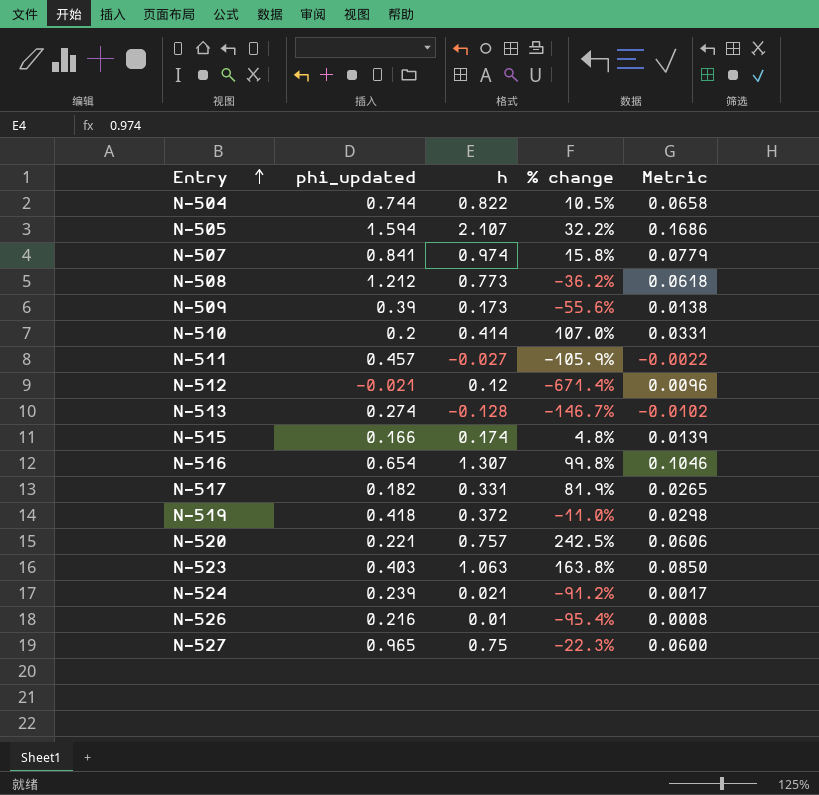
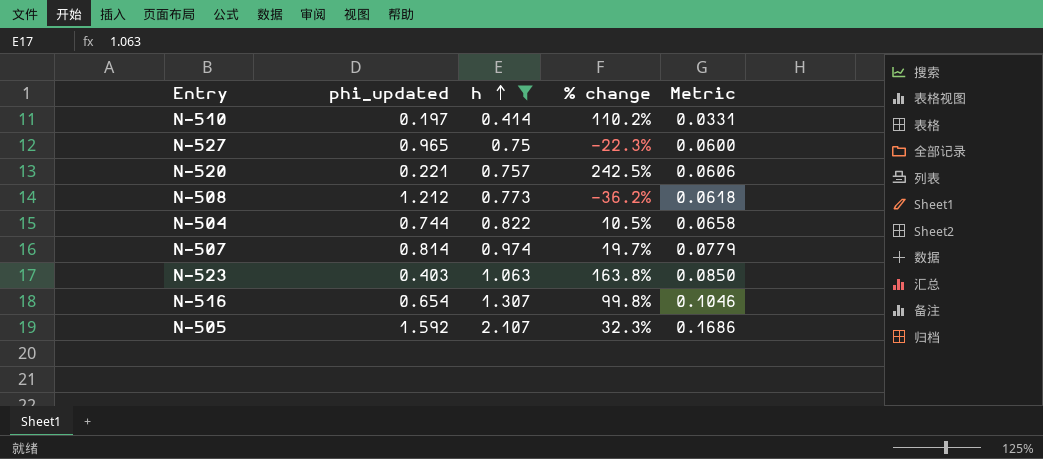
filter: none -> h >= 0.414
row order: Entry ascending -> h ascending
N-510 | phi_updated: 0.2 -> 0.197
N-510 | % change: 107.0% -> 110.2%
N-507 | phi_updated: 0.841 -> 0.814
N-507 | % change: 15.8% -> 19.7%
N-505 | phi_updated: 1.594 -> 1.592
N-505 | % change: 32.2% -> 32.3%

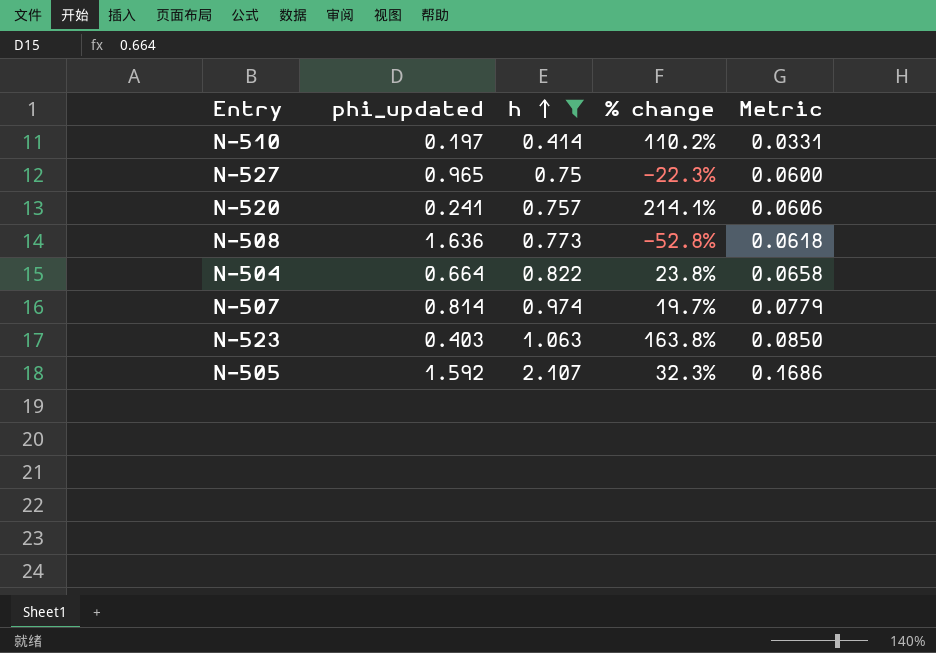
row N-516: 0.654 | 1.307 | 99.8% | 0.1046 -> none
N-520 | phi_updated: 0.221 -> 0.241
N-520 | % change: 242.5% -> 214.1%
N-508 | phi_updated: 1.212 -> 1.636
N-508 | % change: -36.2% -> -52.8%
N-504 | phi_updated: 0.744 -> 0.664
N-504 | % change: 10.5% -> 23.8%

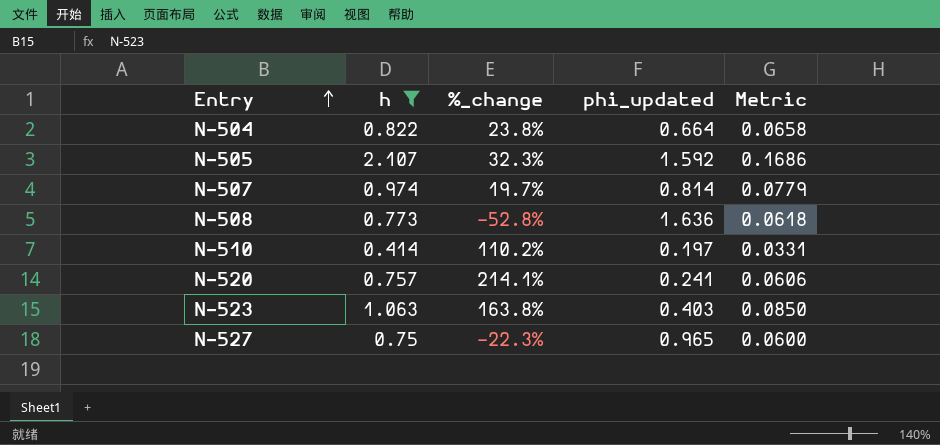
row order: h ascending -> Entry ascending
column name: % change -> %_change
column phi_updated | position: 2 -> 4

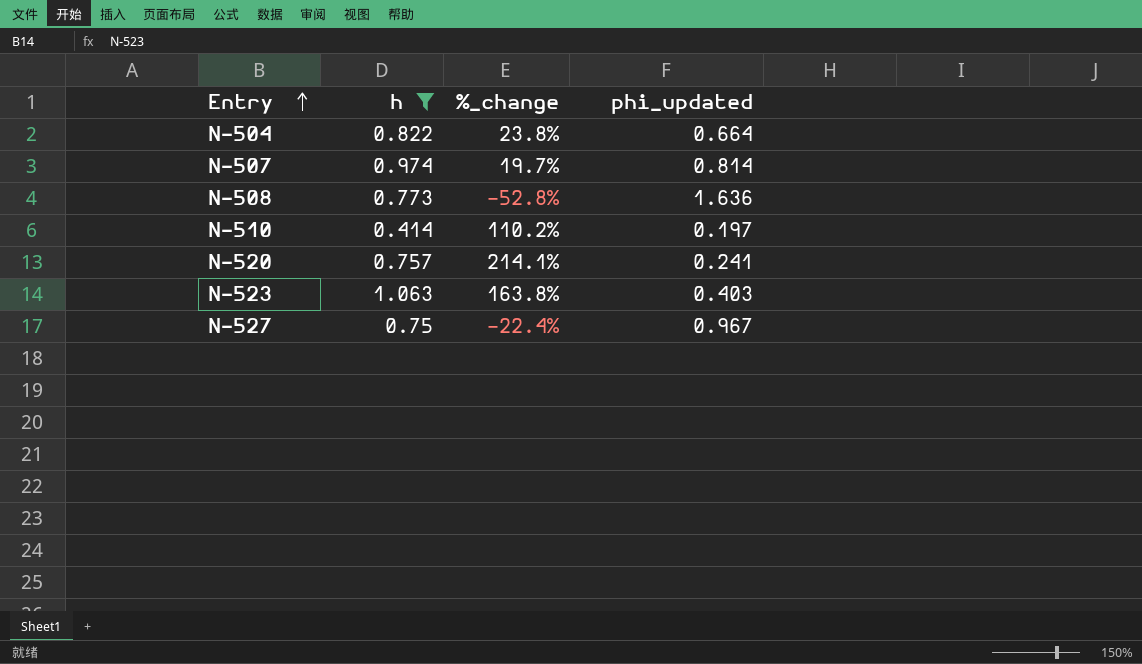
column Metric | formula: [h] * 0.08 -> none
row N-505: 2.107 | 32.3% | 1.592 | 0.1686 -> none
N-527 | %_change: -22.3% -> -22.4%
N-527 | phi_updated: 0.965 -> 0.967

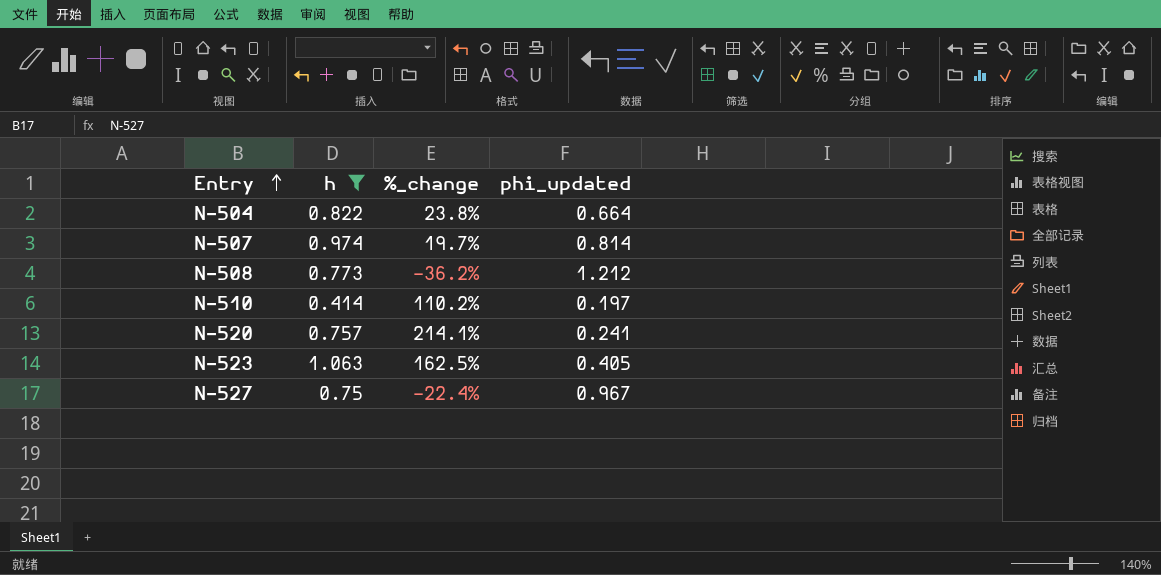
N-508 | %_change: -52.8% -> -36.2%
N-508 | phi_updated: 1.636 -> 1.212
N-523 | %_change: 163.8% -> 162.5%
N-523 | phi_updated: 0.403 -> 0.405

